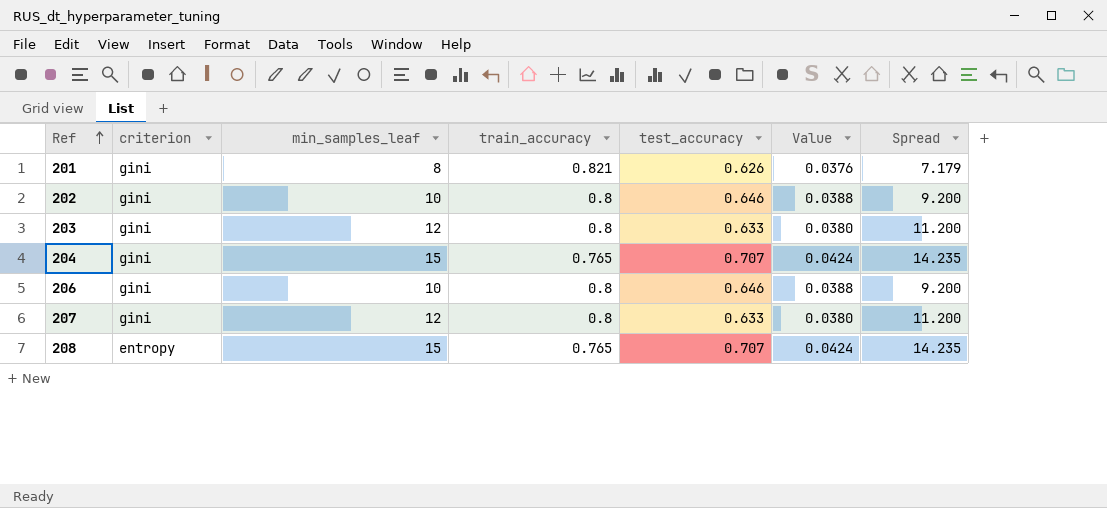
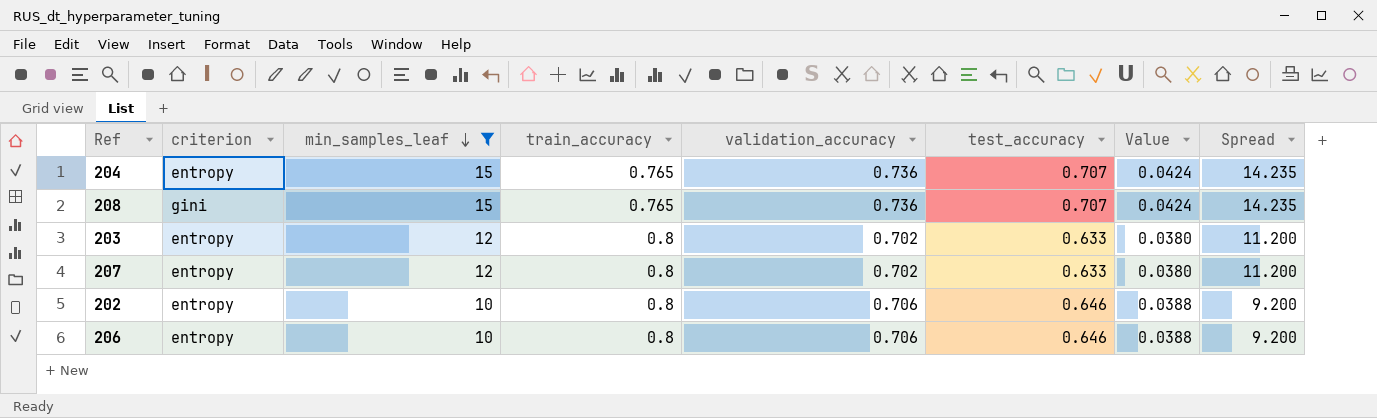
filter: none -> min_samples_leaf != 8
row order: Ref ascending -> min_samples_leaf descending
column validation_accuracy | position: none -> 5
204 | criterion: gini -> entropy
208 | criterion: entropy -> gini
203 | criterion: gini -> entropy
207 | criterion: gini -> entropy
202 | criterion: gini -> entropy
206 | criterion: gini -> entropy

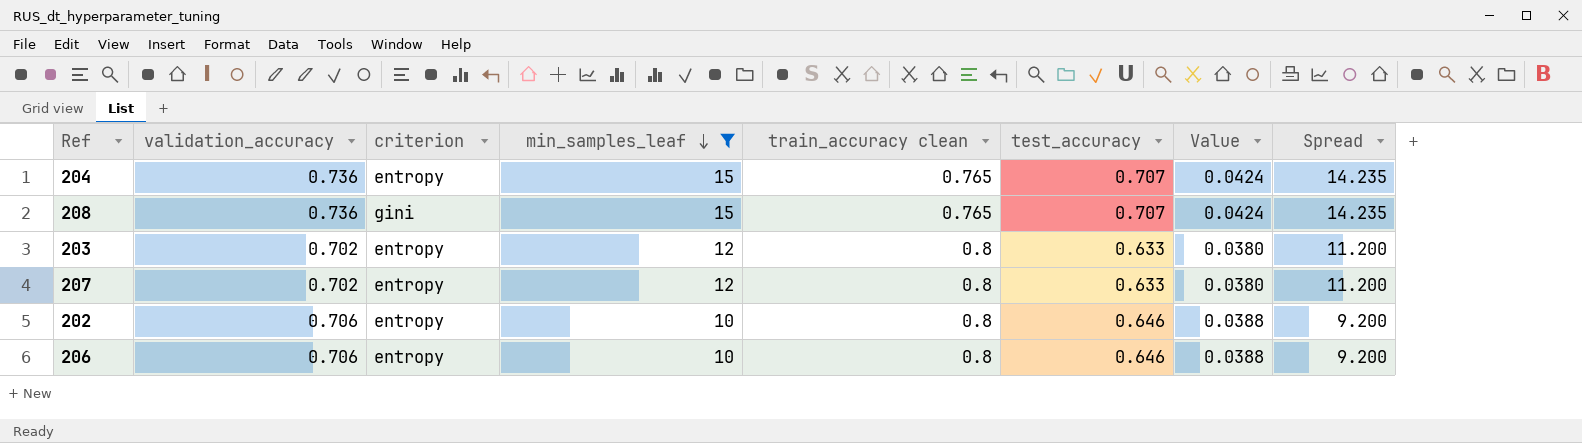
column validation_accuracy | position: 5 -> 2
column name: train_accuracy -> train_accuracy clean

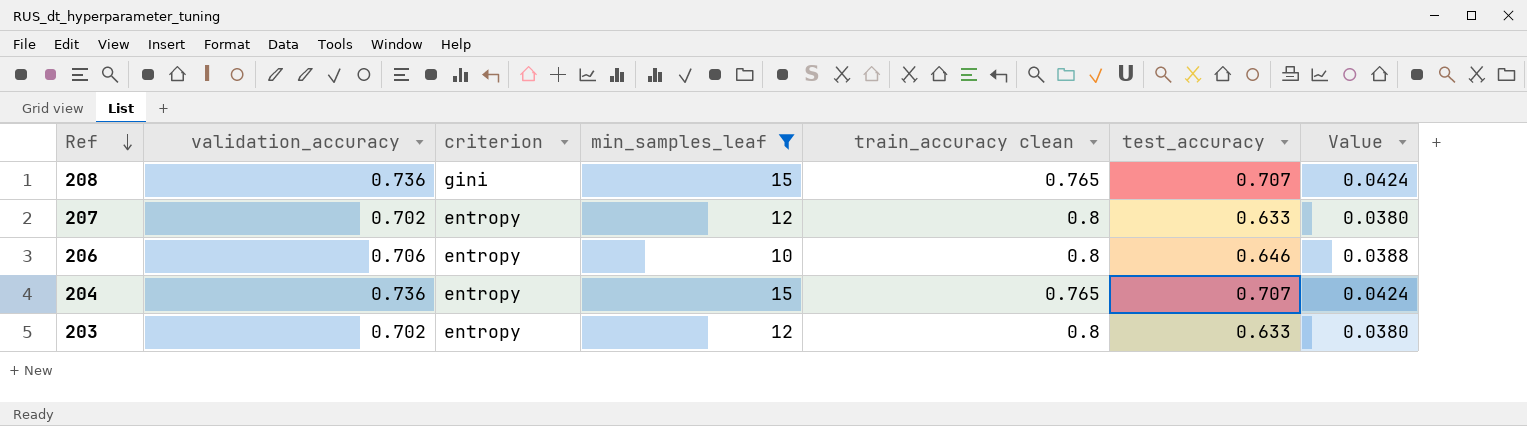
row order: min_samples_leaf descending -> Ref descending
column Spread | formula: [min_samples_leaf] - [train_accuracy clean] -> none
row 202: 0.706 | entropy | 10 | 0.8 | 0.646 | 0.0388 | 9.200 -> none

